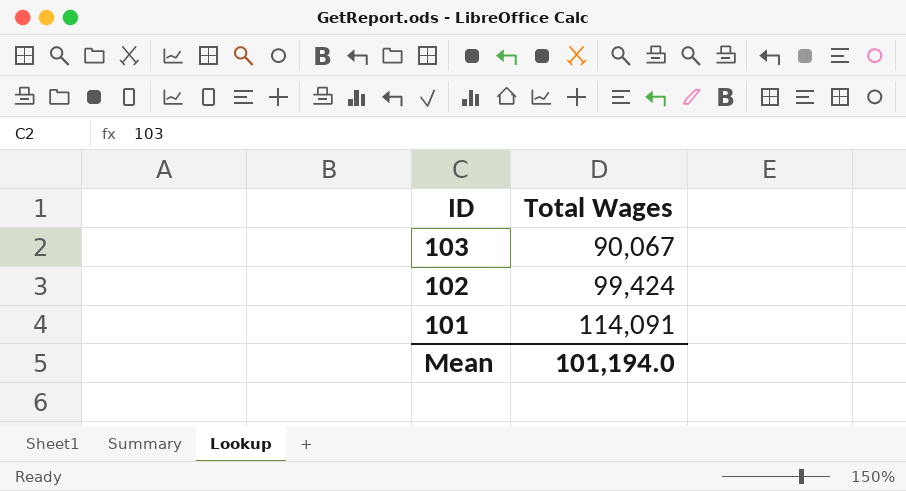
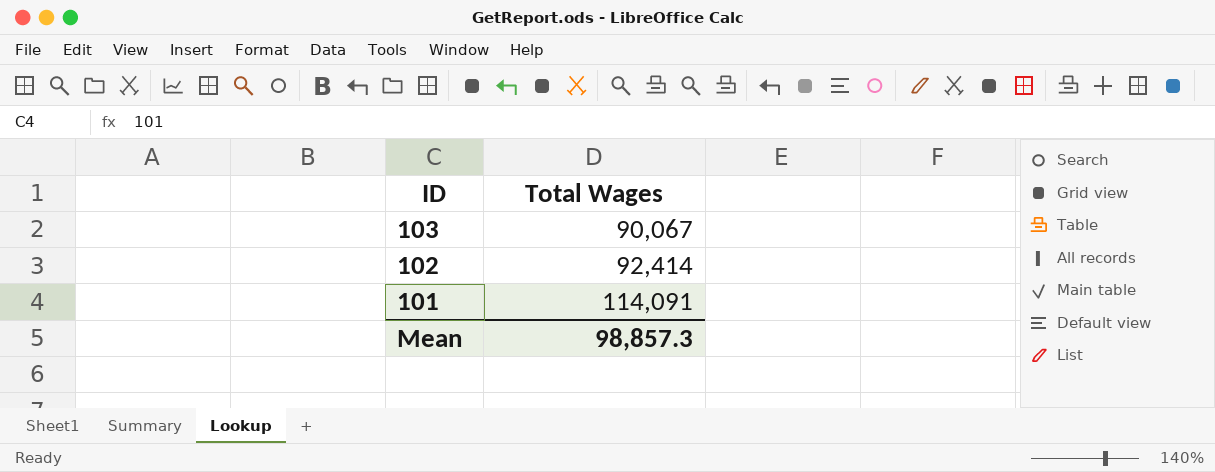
102 | Total Wages: 99,424 -> 92,414
Mean | Total Wages: 101,194.0 -> 98,857.3

